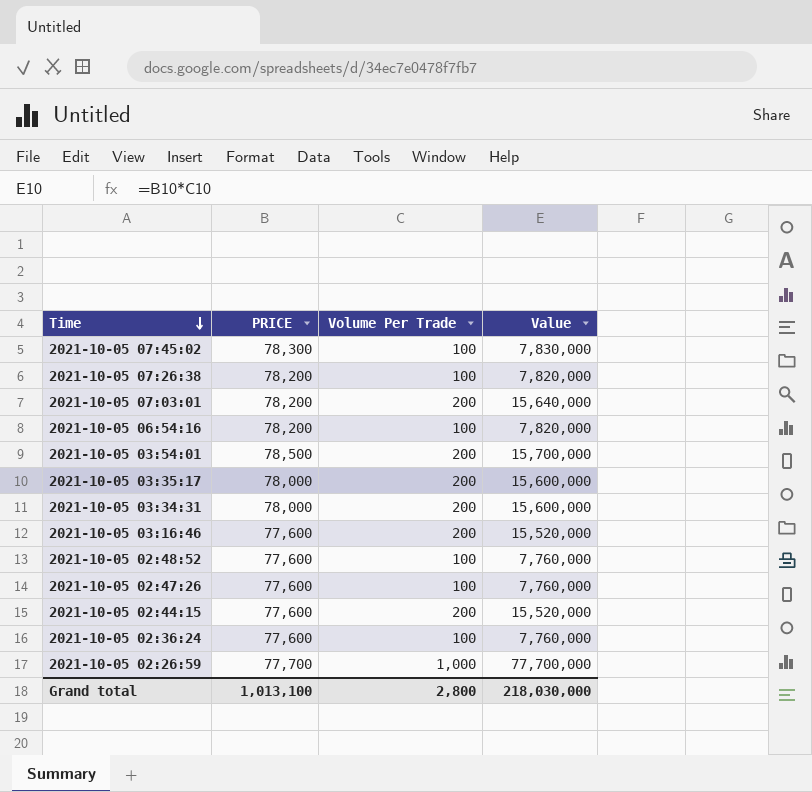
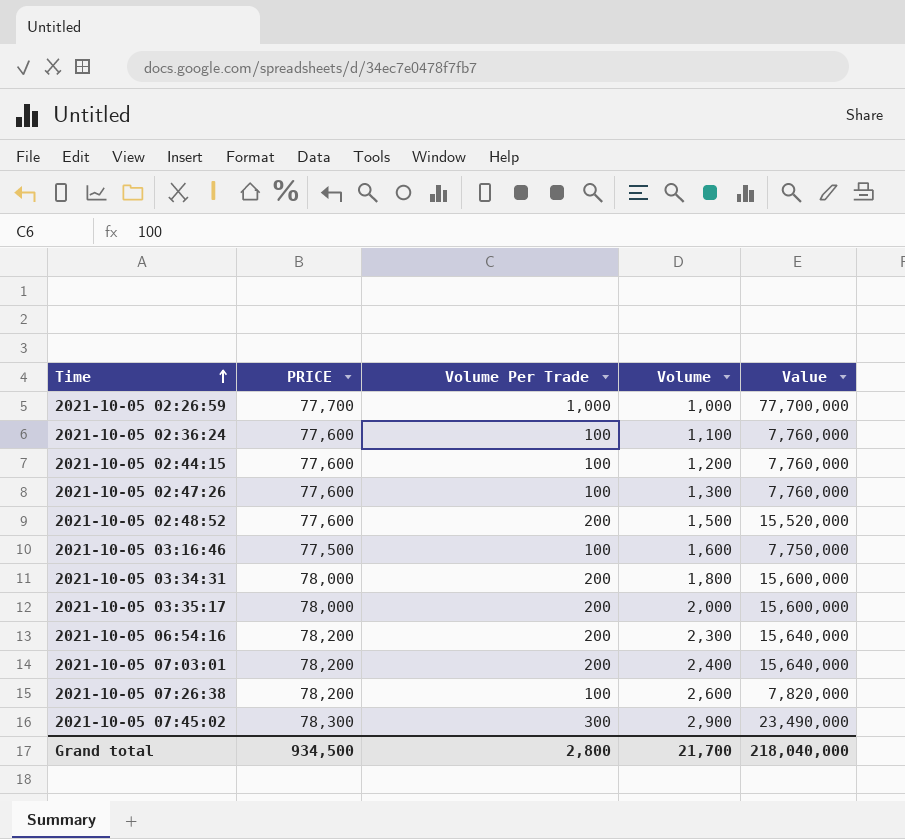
row order: Time descending -> Time ascending
column Volume | position: none -> 4
row 2021-10-05 03:54:01: 78,500 | 200 | 15,700,000 -> none
2021-10-05 02:44:15 | Volume Per Trade: 200 -> 100
2021-10-05 02:44:15 | Value: 15,520,000 -> 7,760,000
2021-10-05 02:48:52 | Volume Per Trade: 100 -> 200
2021-10-05 02:48:52 | Value: 7,760,000 -> 15,520,000
2021-10-05 03:16:46 | PRICE: 77,600 -> 77,500
2021-10-05 03:16:46 | Volume Per Trade: 200 -> 100
2021-10-05 03:16:46 | Value: 15,520,000 -> 7,750,000
2021-10-05 06:54:16 | Volume Per Trade: 100 -> 200
2021-10-05 06:54:16 | Value: 7,820,000 -> 15,640,000
2021-10-05 07:45:02 | Volume Per Trade: 100 -> 300
2021-10-05 07:45:02 | Value: 7,830,000 -> 23,490,000
Grand total | PRICE: 1,013,100 -> 934,500
Grand total | Value: 218,030,000 -> 218,040,000

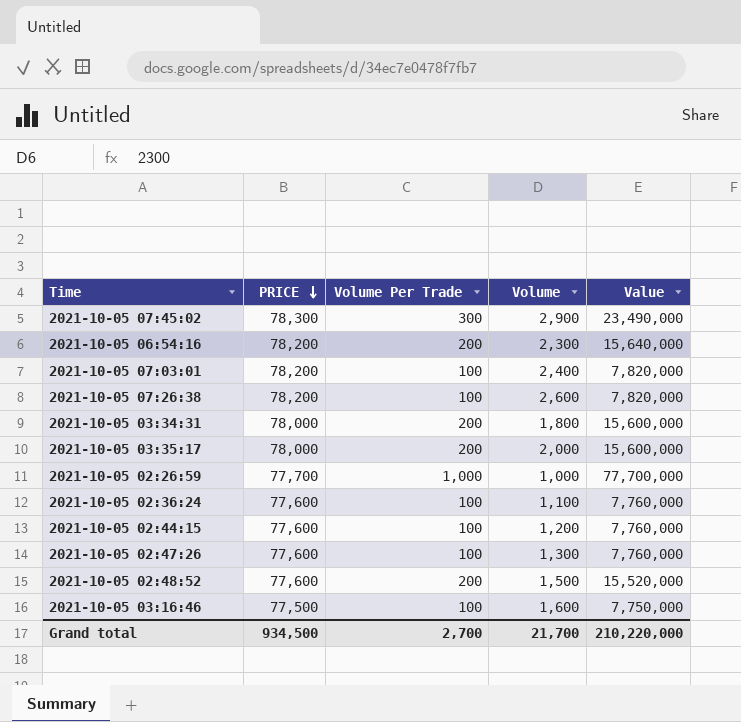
row order: Time ascending -> PRICE descending
2021-10-05 07:03:01 | Volume Per Trade: 200 -> 100
2021-10-05 07:03:01 | Value: 15,640,000 -> 7,820,000
Grand total | Volume Per Trade: 2,800 -> 2,700
Grand total | Value: 218,040,000 -> 210,220,000

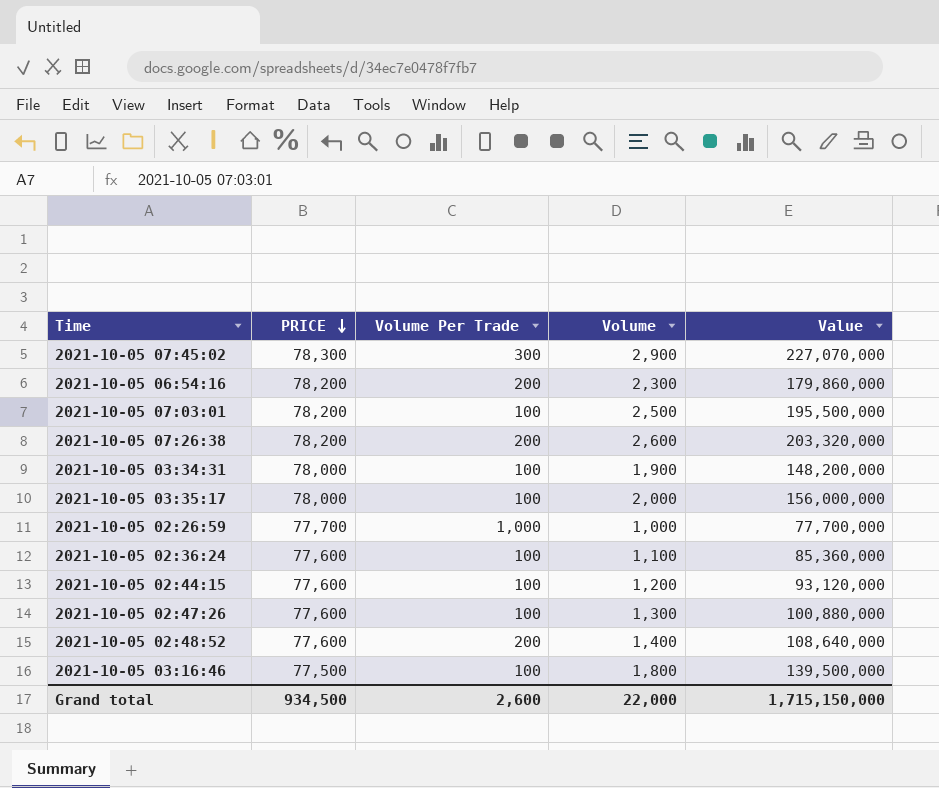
column Value | formula: [PRICE] * [Volume Per Trade] -> [PRICE] * [Volume]
2021-10-05 07:03:01 | Volume: 2,400 -> 2,500
2021-10-05 07:26:38 | Volume Per Trade: 100 -> 200
2021-10-05 03:34:31 | Volume Per Trade: 200 -> 100
2021-10-05 03:34:31 | Volume: 1,800 -> 1,900
2021-10-05 03:35:17 | Volume Per Trade: 200 -> 100
2021-10-05 02:48:52 | Volume: 1,500 -> 1,400
2021-10-05 03:16:46 | Volume: 1,600 -> 1,800
Grand total | Volume Per Trade: 2,700 -> 2,600
Grand total | Volume: 21,700 -> 22,000
Grand total | Value: 210,220,000 -> 1,715,150,000

